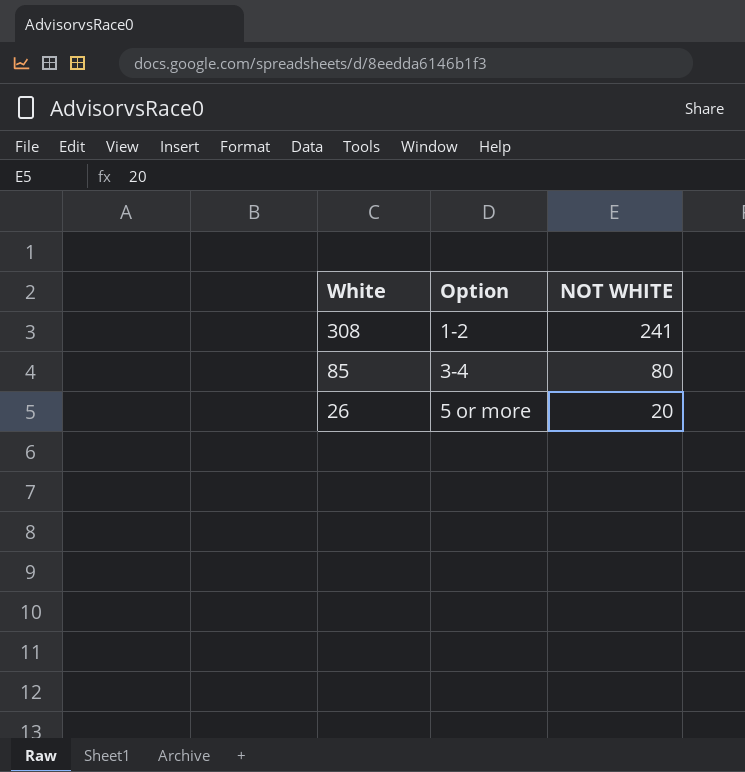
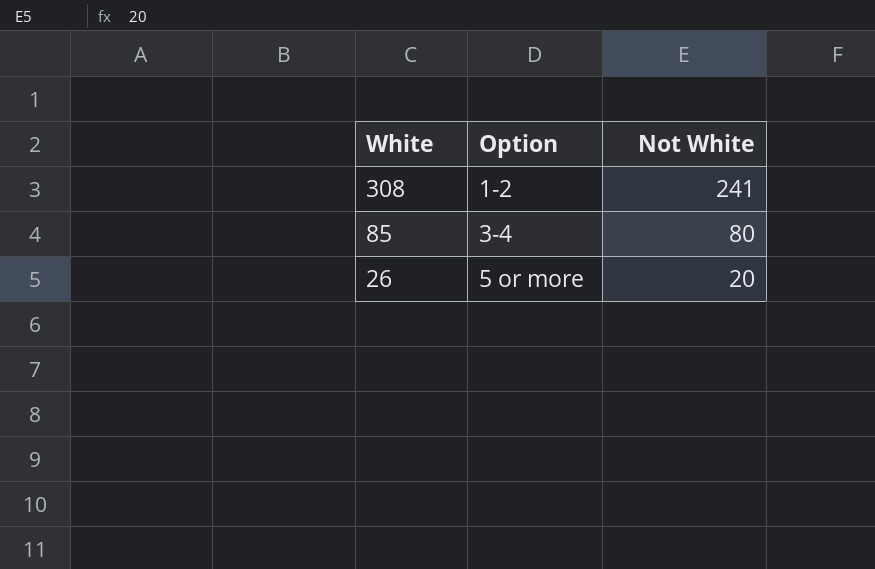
column name: NOT WHITE -> Not White

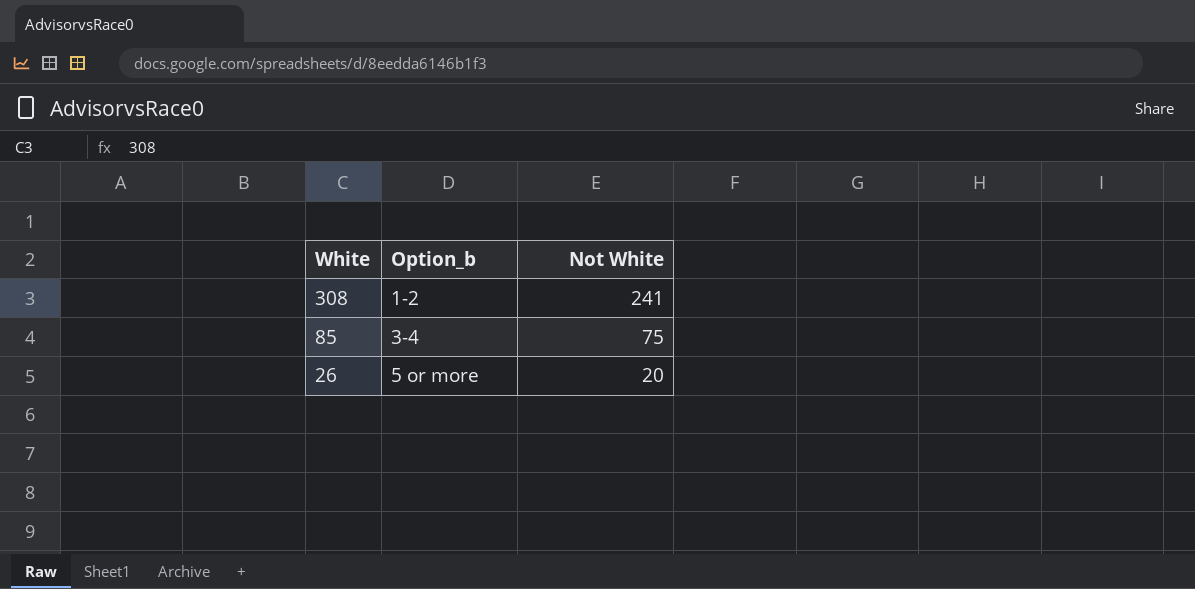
column name: Option -> Option_b
85 | Not White: 80 -> 75

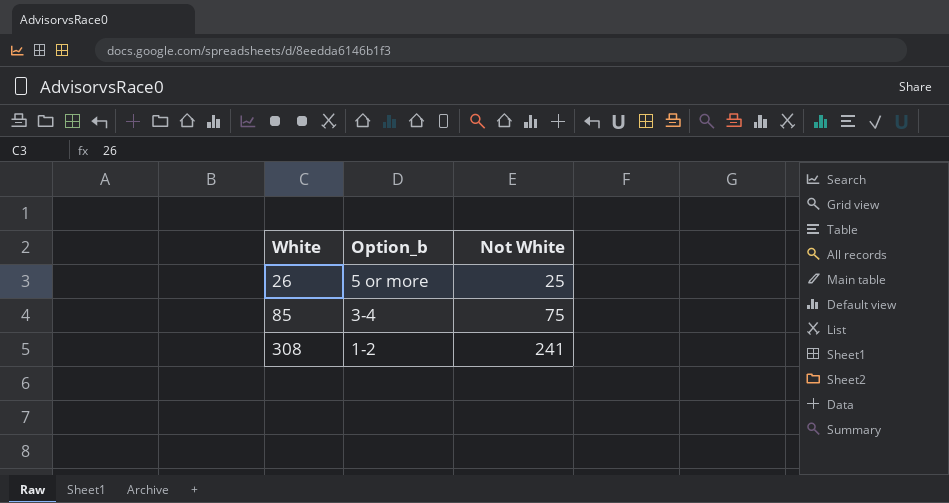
row order: White descending -> White ascending
26 | Not White: 20 -> 25

